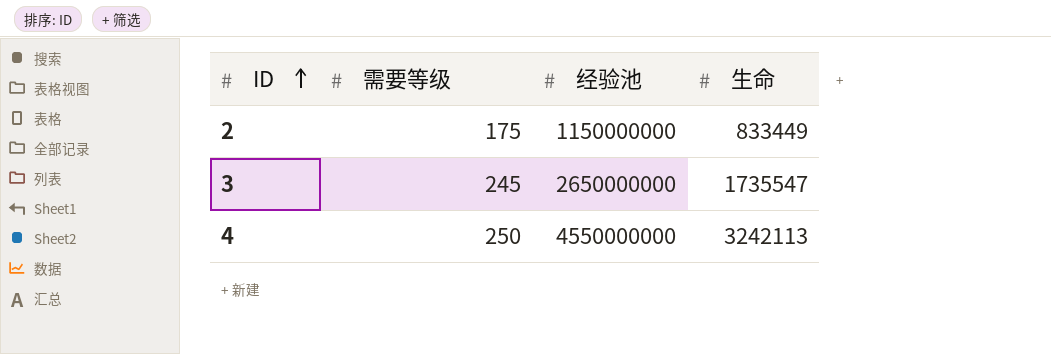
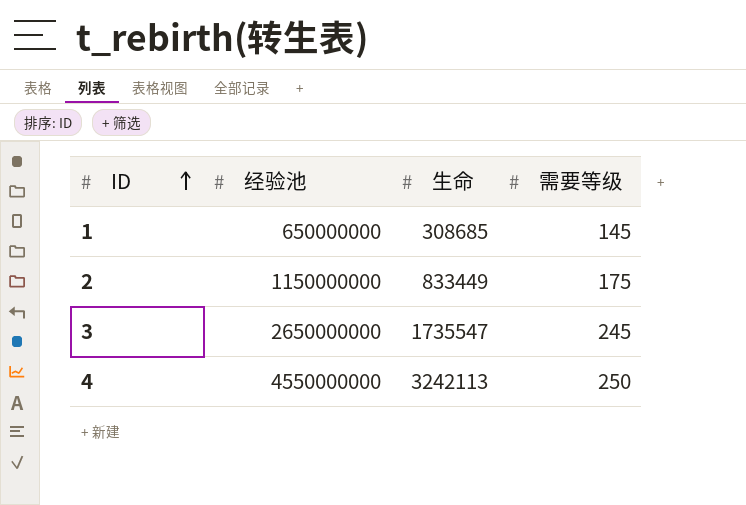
column 需要等级 | position: 2 -> 4
row 1: none -> 650000000 | 308685 | 145

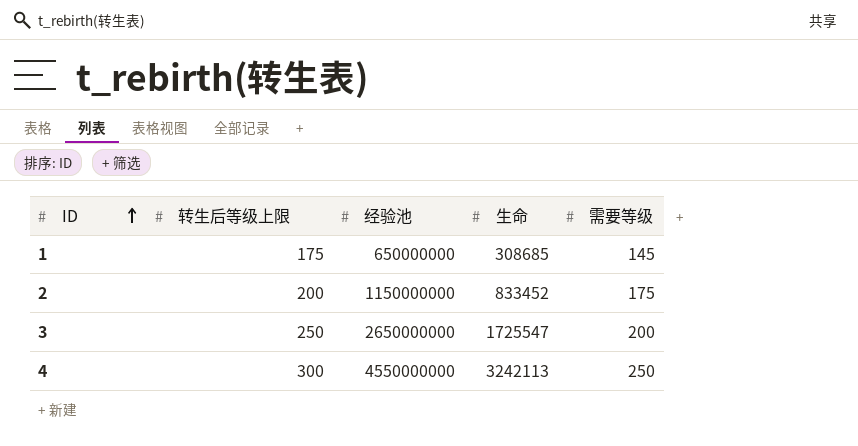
column 转生后等级上限 | position: none -> 2
2 | 生命: 833449 -> 833452
3 | 生命: 1735547 -> 1725547
3 | 需要等级: 245 -> 200

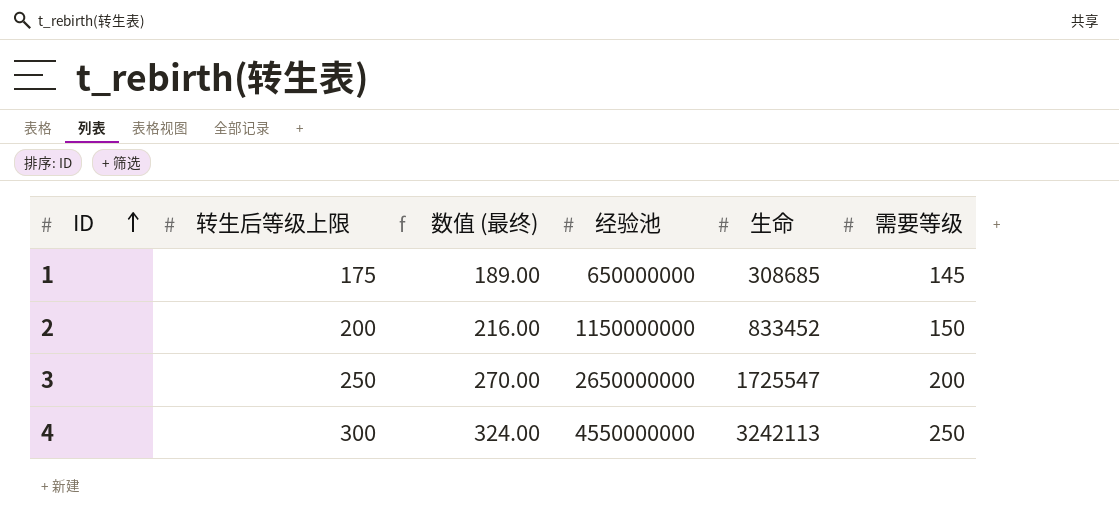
column 数值 (最终) | formula: none -> [转生后等级上限] * 1.08
2 | 需要等级: 175 -> 150

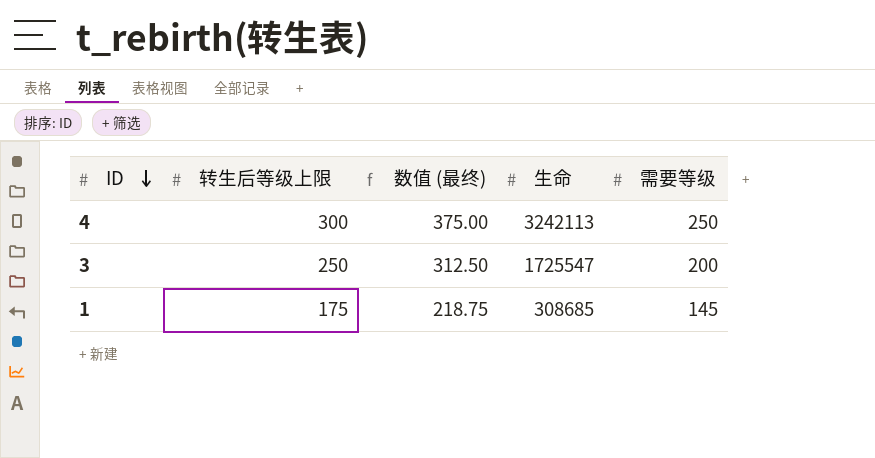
row order: ID ascending -> ID descending
column 经验池 | position: 4 -> none
column 数值 (最终) | formula: [转生后等级上限] * 1.08 -> [转生后等级上限] * 1.25
row 2: 200 | 216.00 | 1150000000 | 833452 | 150 -> none

